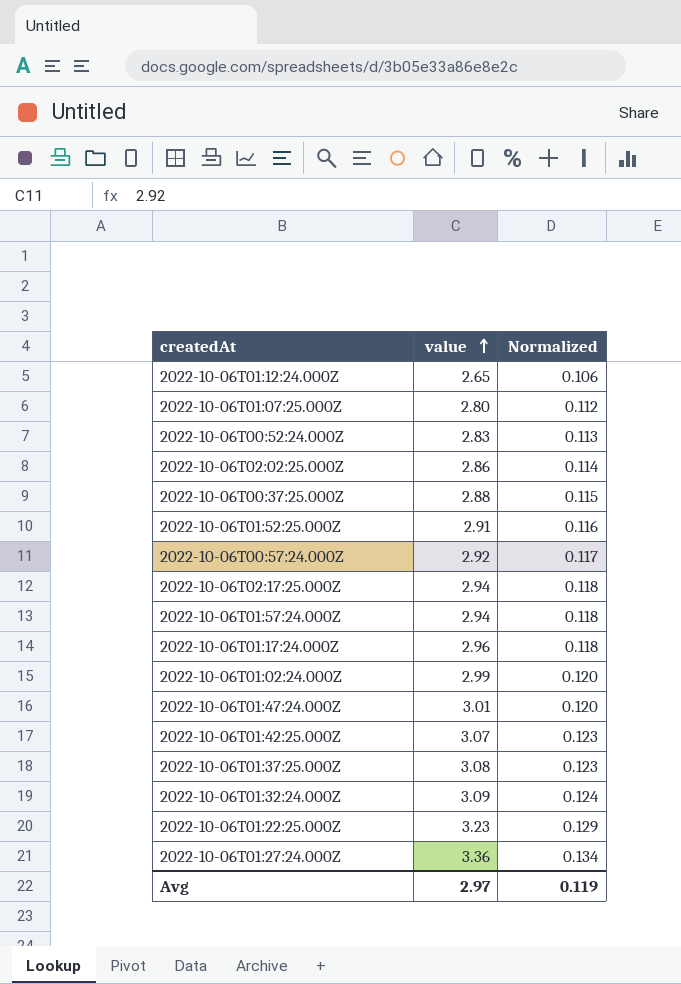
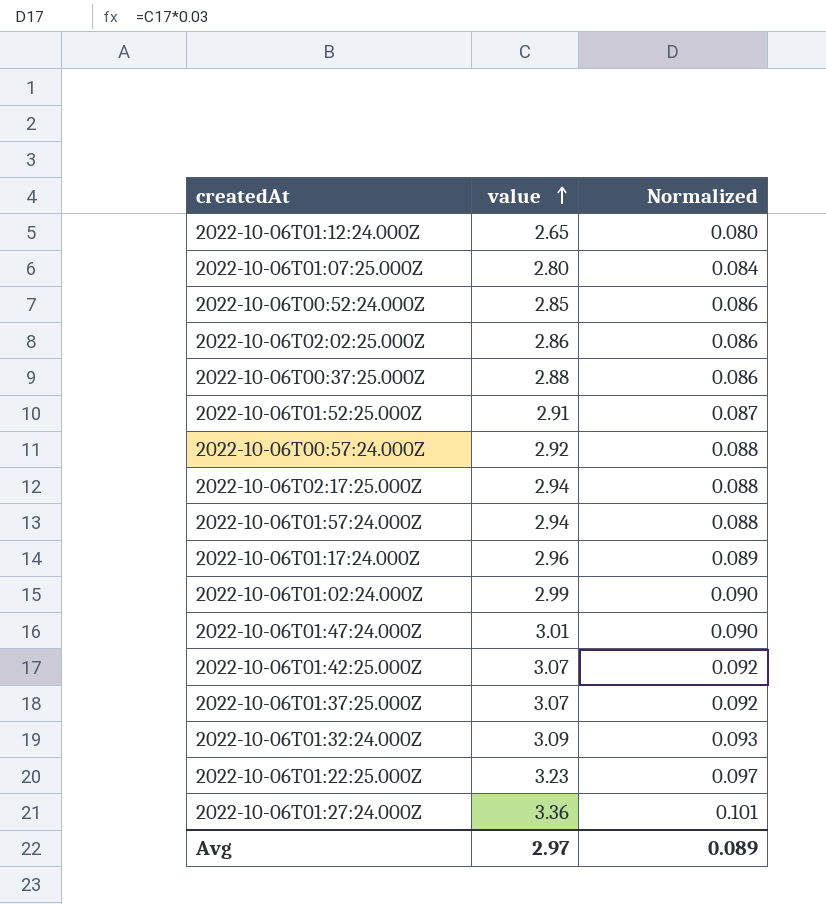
column Normalized | formula: [value] * 0.04 -> [value] * 0.03
2022-10-06T00:52:24.000Z | value: 2.83 -> 2.85
2022-10-06T01:37:25.000Z | value: 3.08 -> 3.07
Avg | Normalized: 0.119 -> 0.089

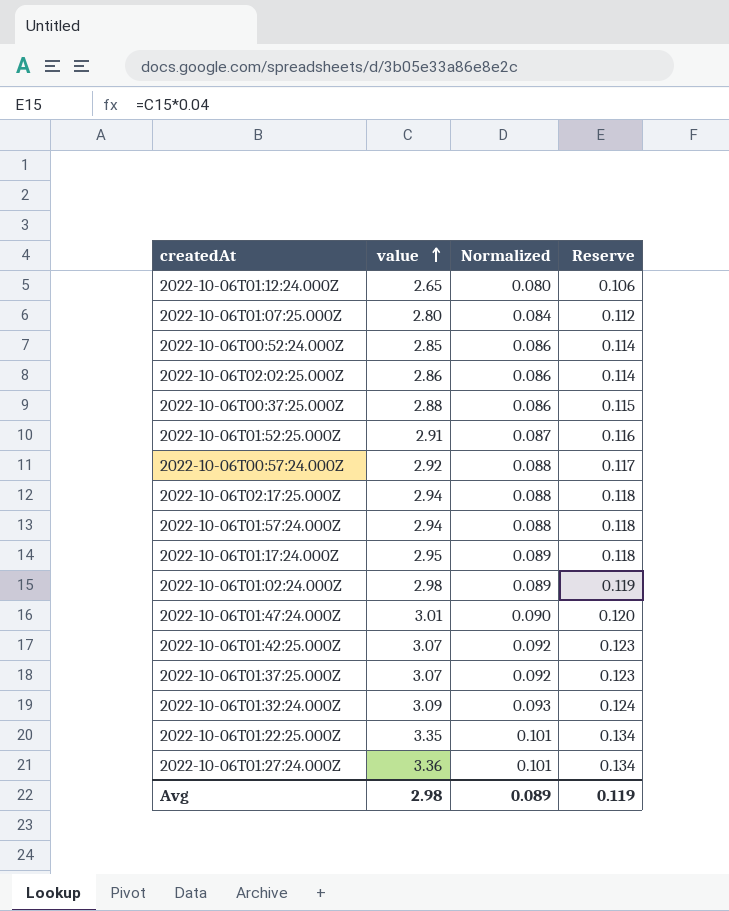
column Reserve | formula: none -> [value] * 0.04
2022-10-06T01:17:24.000Z | value: 2.96 -> 2.95
2022-10-06T01:02:24.000Z | value: 2.99 -> 2.98
2022-10-06T01:02:24.000Z | Normalized: 0.090 -> 0.089
2022-10-06T01:22:25.000Z | value: 3.23 -> 3.35
2022-10-06T01:22:25.000Z | Normalized: 0.097 -> 0.101
Avg | value: 2.97 -> 2.98

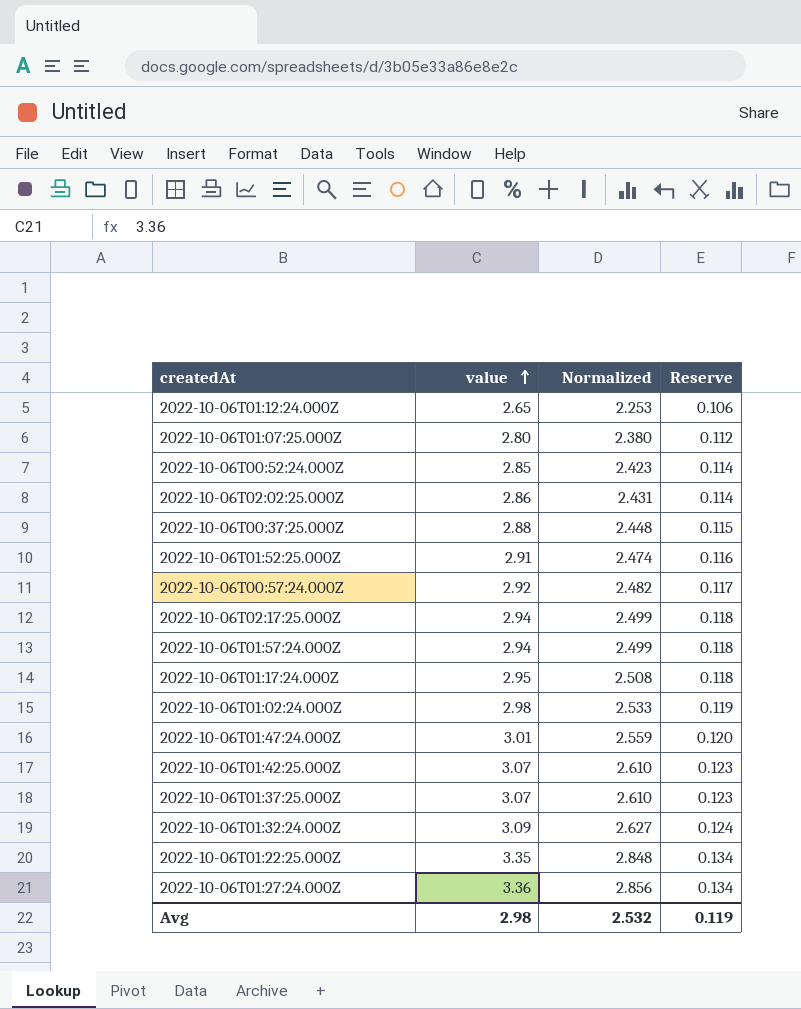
column Normalized | formula: [value] * 0.03 -> [value] * 0.85
Avg | Normalized: 0.089 -> 2.532

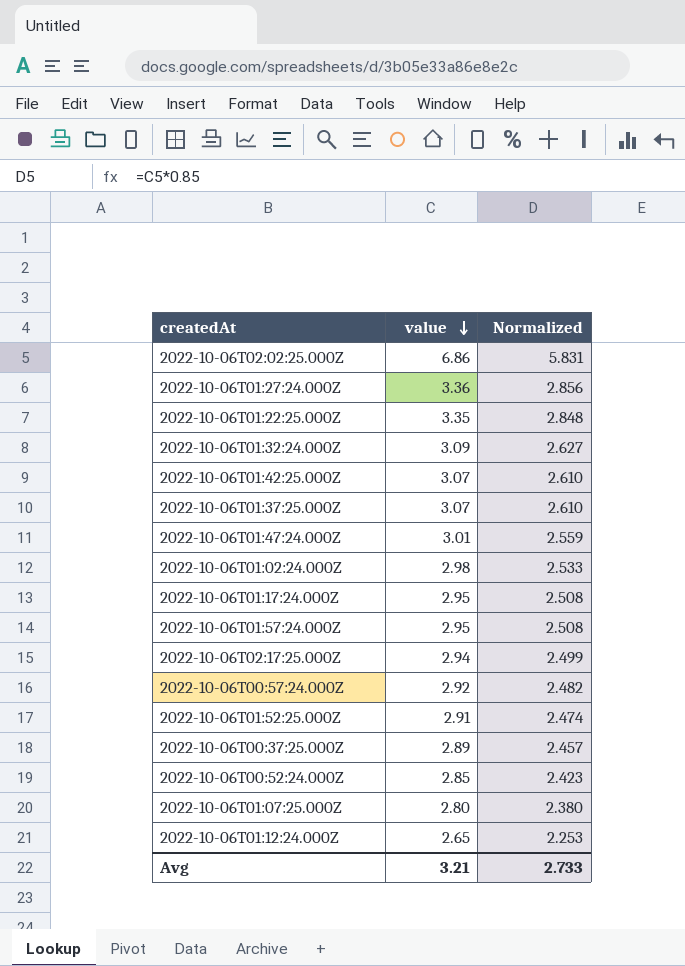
row order: value ascending -> value descending
column Reserve | formula: [value] * 0.04 -> none
2022-10-06T02:02:25.000Z | value: 2.86 -> 6.86
2022-10-06T02:02:25.000Z | Normalized: 2.431 -> 5.831
2022-10-06T01:57:24.000Z | value: 2.94 -> 2.95
2022-10-06T01:57:24.000Z | Normalized: 2.499 -> 2.508
2022-10-06T00:37:25.000Z | value: 2.88 -> 2.89
2022-10-06T00:37:25.000Z | Normalized: 2.448 -> 2.457
Avg | value: 2.98 -> 3.21
Avg | Normalized: 2.532 -> 2.733

